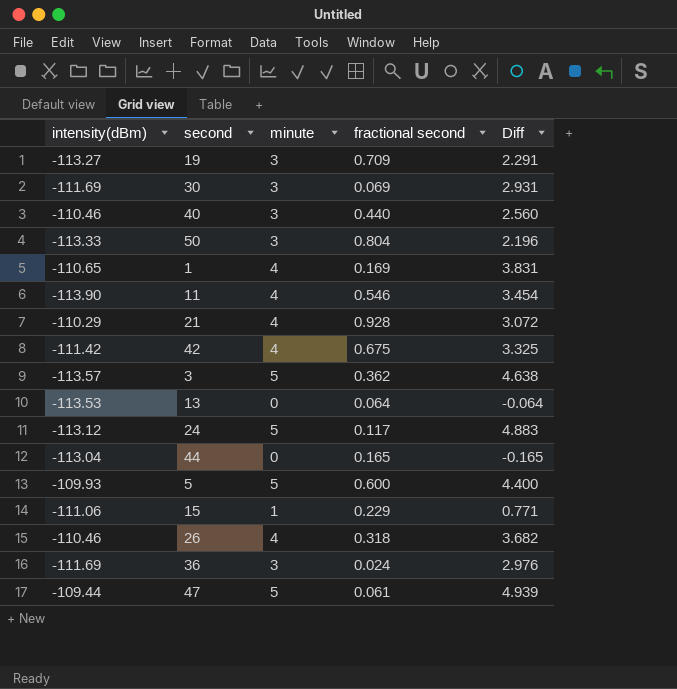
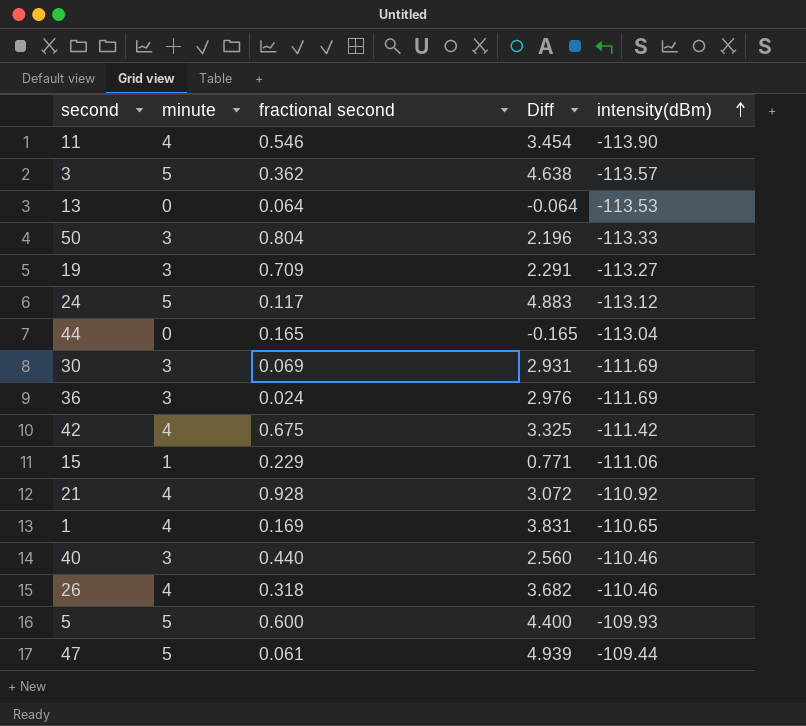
row order: none -> intensity(dBm) ascending
column intensity(dBm) | position: 1 -> 5
21 | intensity(dBm): -110.29 -> -110.92

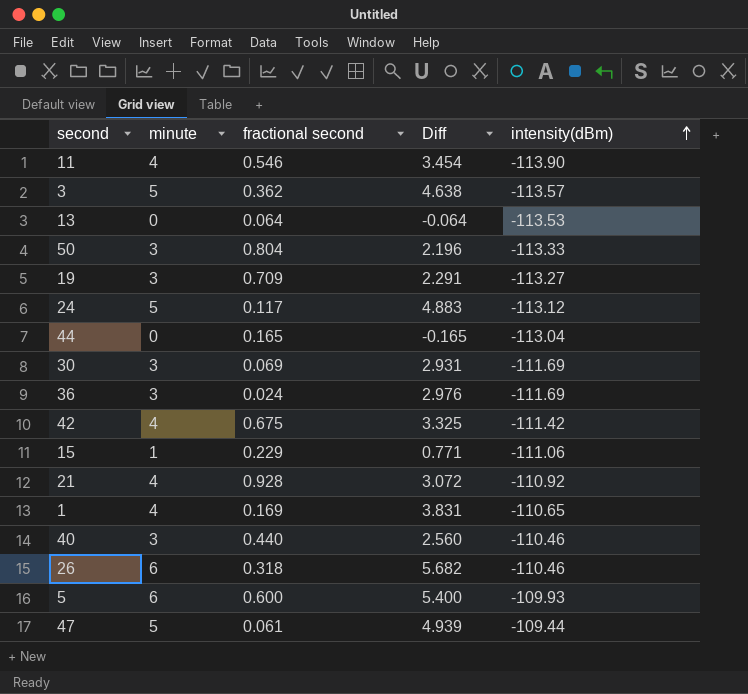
26 | minute: 4 -> 6
26 | Diff: 3.682 -> 5.682
5 | minute: 5 -> 6
5 | Diff: 4.400 -> 5.400

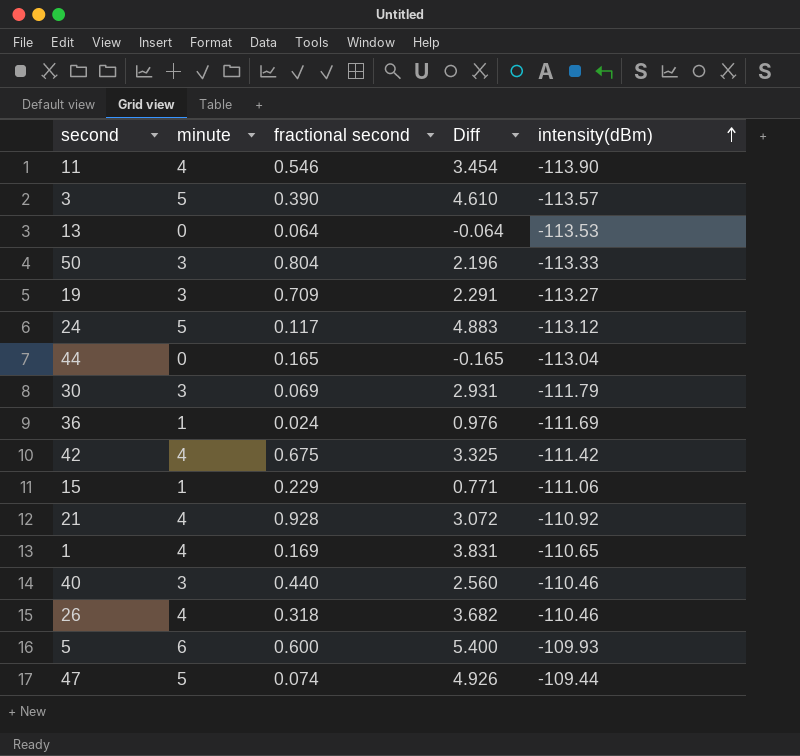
3 | fractional second: 0.362 -> 0.390
3 | Diff: 4.638 -> 4.610
30 | intensity(dBm): -111.69 -> -111.79
36 | minute: 3 -> 1
36 | Diff: 2.976 -> 0.976
26 | minute: 6 -> 4
26 | Diff: 5.682 -> 3.682
47 | fractional second: 0.061 -> 0.074
47 | Diff: 4.939 -> 4.926

